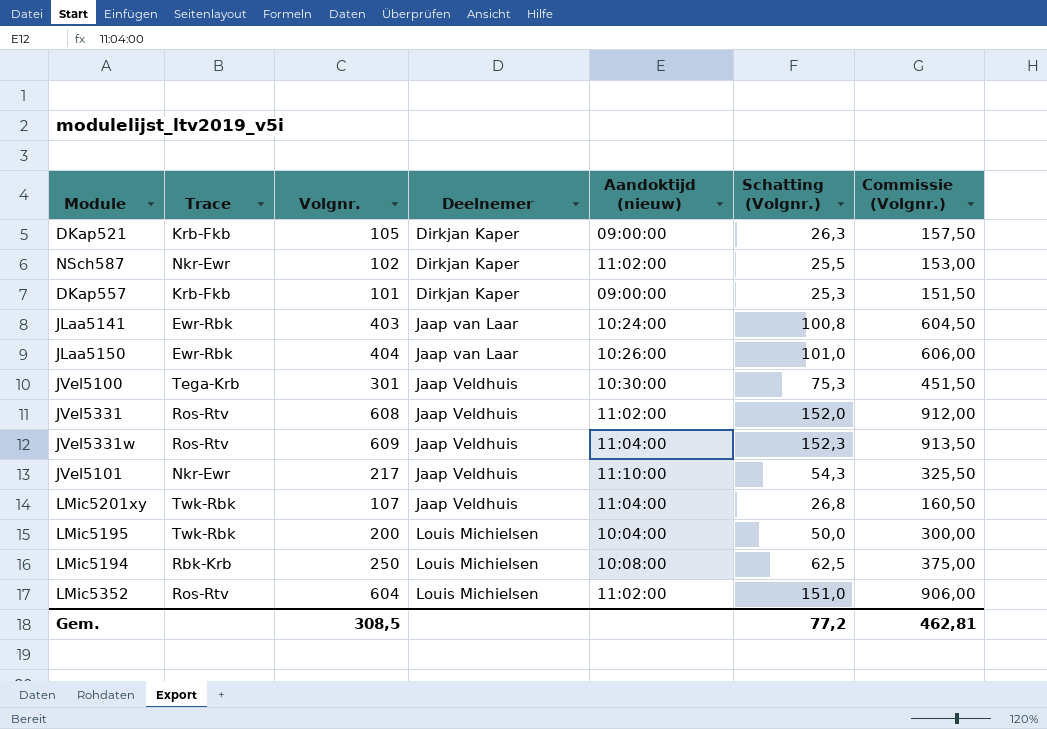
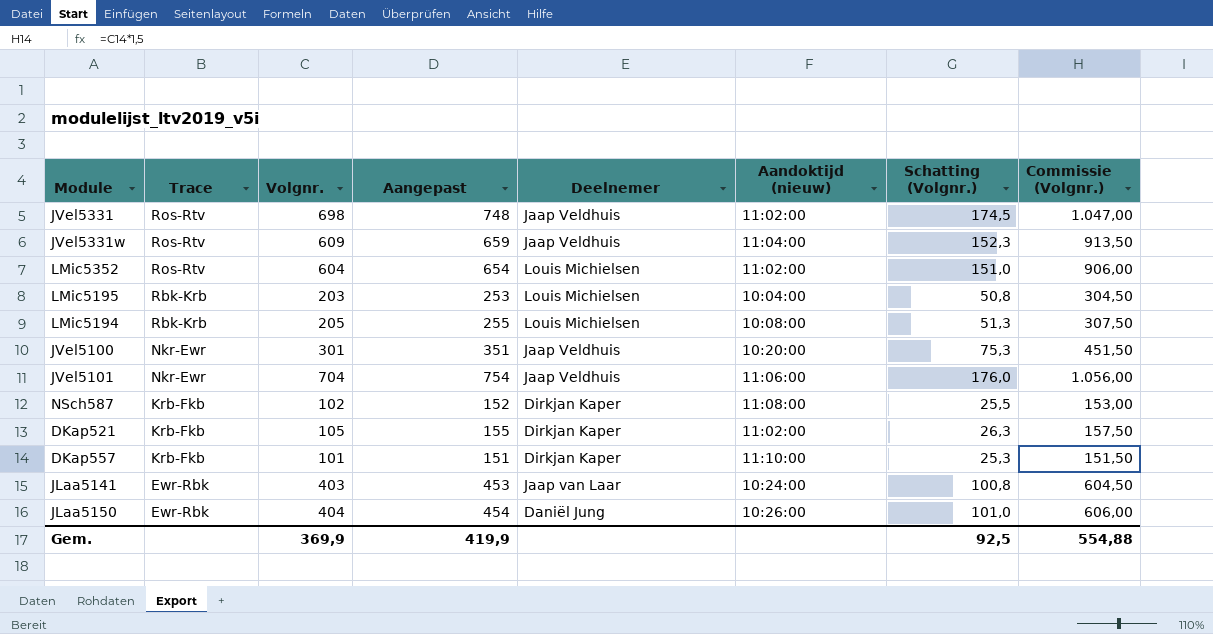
row order: Deelnemer ascending -> Trace descending
column Aangepast | formula: none -> [Volgnr.] + 50
row LMic5201xy: Twk-Rbk | 107 | Jaap Veldhuis | 11:04:00 | 26,8 | 160,50 -> none
JVel5331 | Volgnr.: 608 -> 698
JVel5331 | Schatting (Volgnr.): 152,0 -> 174,5
JVel5331 | Commissie (Volgnr.): 912,00 -> 1.047,00
LMic5195 | Trace: Twk-Rbk -> Rbk-Krb
LMic5195 | Volgnr.: 200 -> 203
LMic5195 | Schatting (Volgnr.): 50,0 -> 50,8
LMic5195 | Commissie (Volgnr.): 300,00 -> 304,50
LMic5194 | Volgnr.: 250 -> 205
LMic5194 | Schatting (Volgnr.): 62,5 -> 51,3
LMic5194 | Commissie (Volgnr.): 375,00 -> 307,50
JVel5100 | Trace: Tega-Krb -> Nkr-Ewr
JVel5100 | Aandoktijd (nieuw): 10:30:00 -> 10:20:00
JVel5101 | Volgnr.: 217 -> 704
JVel5101 | Aandoktijd (nieuw): 11:10:00 -> 11:06:00
JVel5101 | Schatting (Volgnr.): 54,3 -> 176,0
JVel5101 | Commissie (Volgnr.): 325,50 -> 1.056,00
NSch587 | Trace: Nkr-Ewr -> Krb-Fkb
NSch587 | Aandoktijd (nieuw): 11:02:00 -> 11:08:00
DKap521 | Aandoktijd (nieuw): 09:00:00 -> 11:02:00
DKap557 | Aandoktijd (nieuw): 09:00:00 -> 11:10:00
JLaa5150 | Deelnemer: Jaap van Laar -> Daniël Jung
Gem. | Volgnr.: 308,5 -> 369,9
Gem. | Schatting (Volgnr.): 77,2 -> 92,5
Gem. | Commissie (Volgnr.): 462,81 -> 554,88

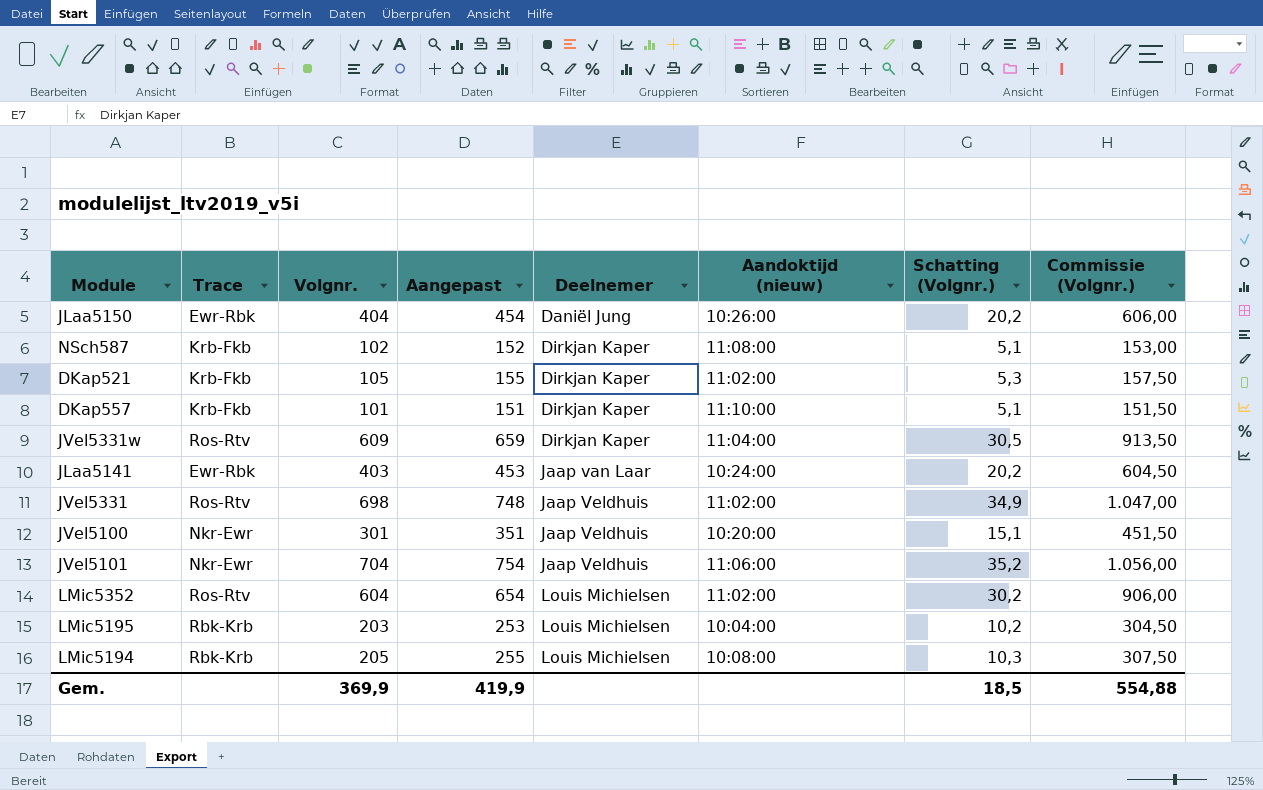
row order: Trace descending -> Deelnemer ascending
column Schatting (Volgnr.) | formula: [Volgnr.] * 0,25 -> [Volgnr.] * 0,05
JVel5331w | Deelnemer: Jaap Veldhuis -> Dirkjan Kaper
Gem. | Schatting (Volgnr.): 92,5 -> 18,5

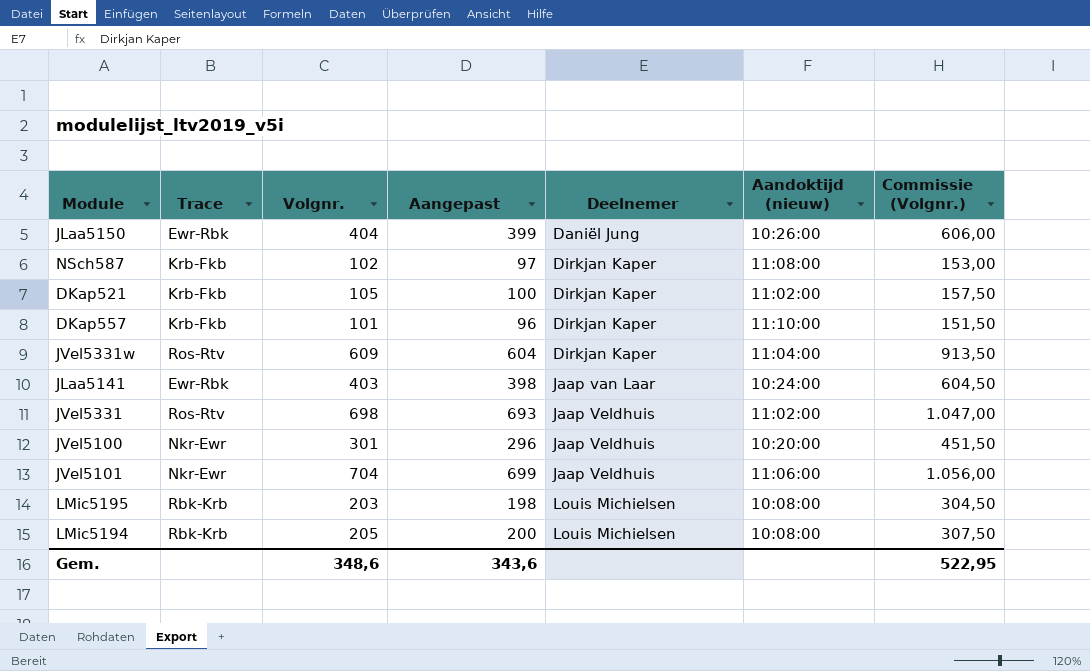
column Schatting (Volgnr.) | formula: [Volgnr.] * 0,05 -> none
column Aangepast | formula: [Volgnr.] + 50 -> [Volgnr.] - 5
row LMic5352: Ros-Rtv | 604 | 654 | Louis Michielsen | 11:02:00 | 30,2 | 906,00 -> none
LMic5195 | Aandoktijd (nieuw): 10:04:00 -> 10:08:00
Gem. | Volgnr.: 369,9 -> 348,6
Gem. | Aangepast: 419,9 -> 343,6
Gem. | Commissie (Volgnr.): 554,88 -> 522,95

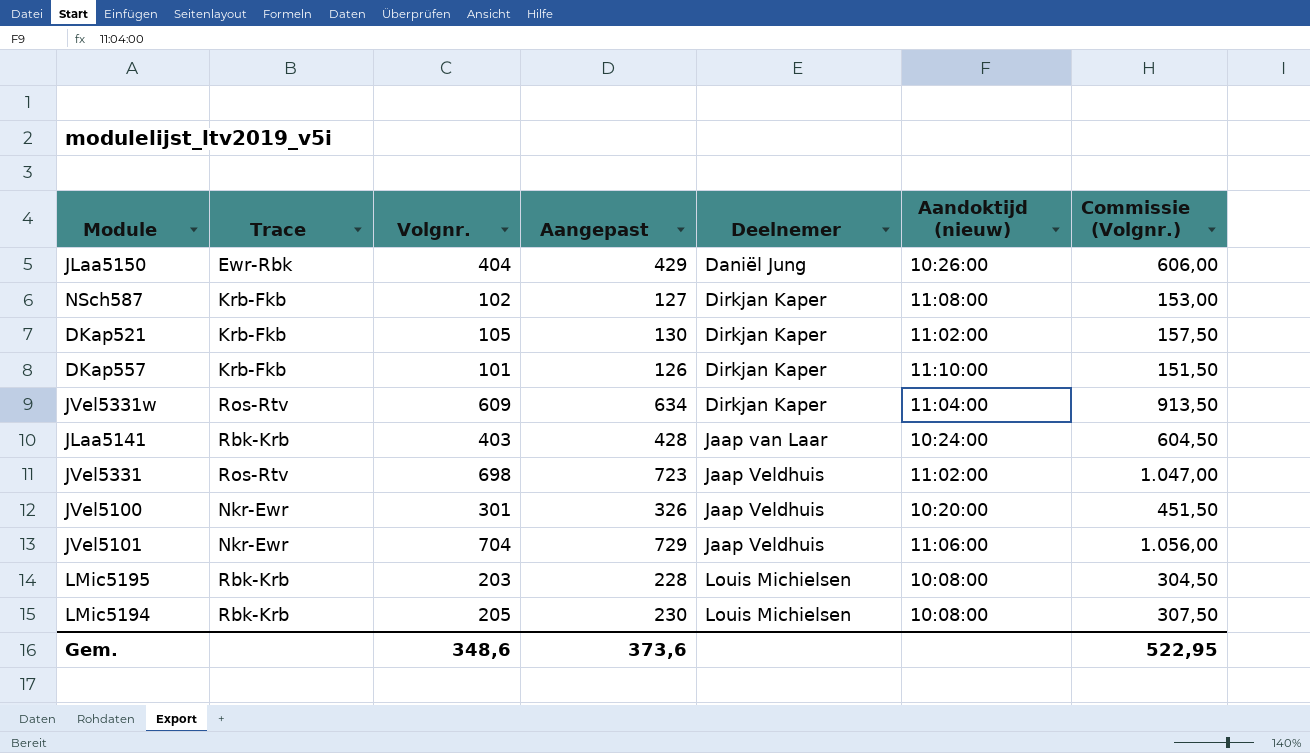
column Aangepast | formula: [Volgnr.] - 5 -> [Volgnr.] + 25
JLaa5141 | Trace: Ewr-Rbk -> Rbk-Krb
Gem. | Aangepast: 343,6 -> 373,6

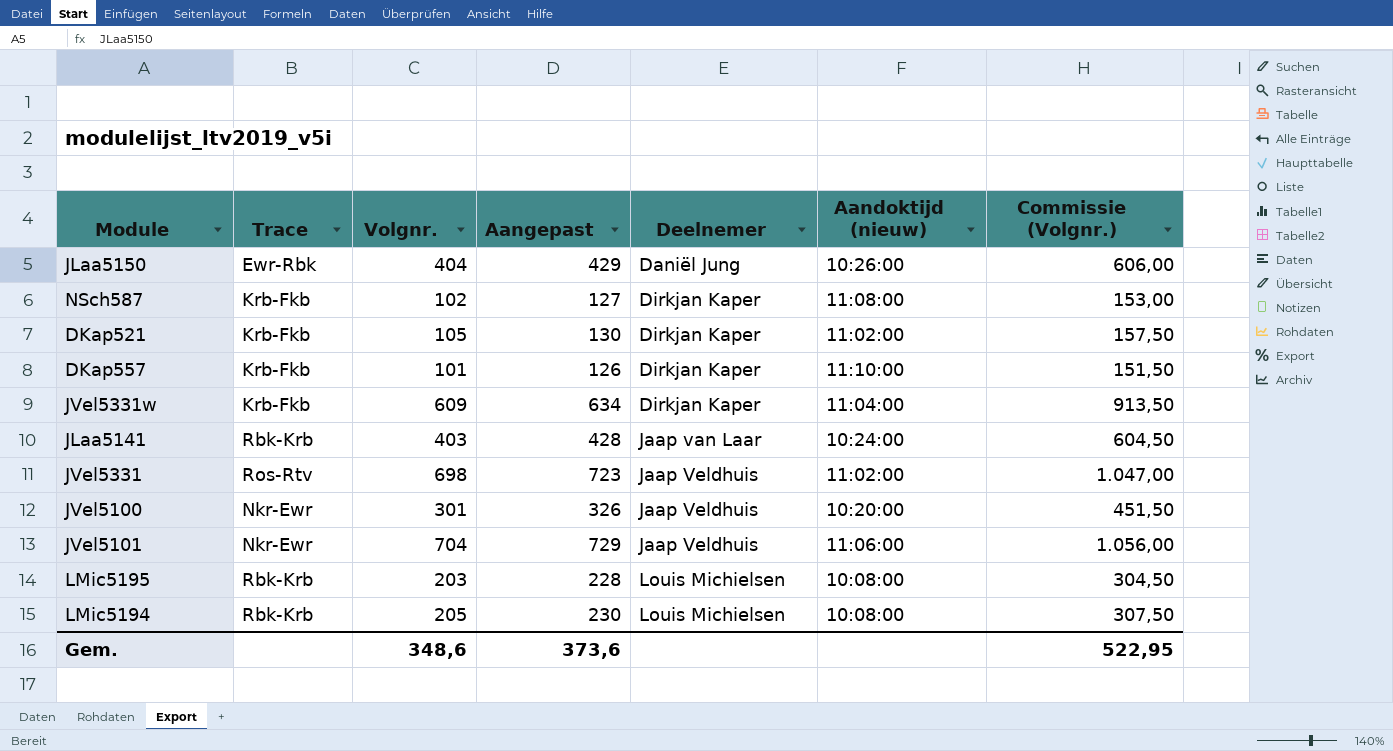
JVel5331w | Trace: Ros-Rtv -> Krb-Fkb

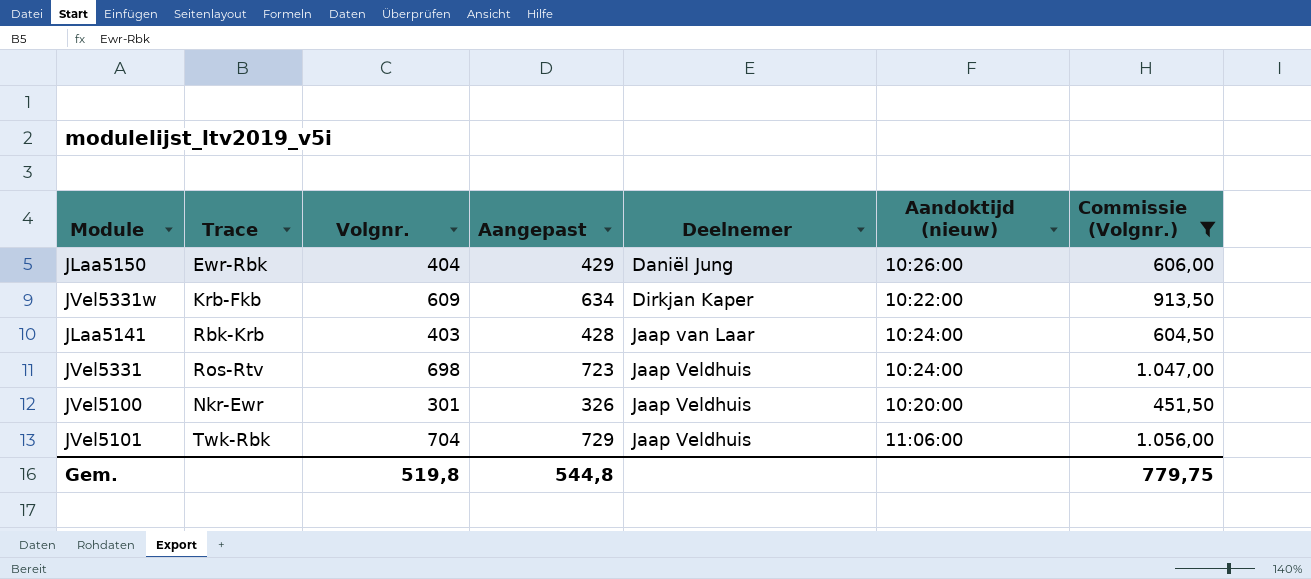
filter: none -> Commissie (Volgnr.) >= 451,50
JVel5331w | Aandoktijd (nieuw): 11:04:00 -> 10:22:00
JVel5331 | Aandoktijd (nieuw): 11:02:00 -> 10:24:00
JVel5101 | Trace: Nkr-Ewr -> Twk-Rbk
Gem. | Volgnr.: 348,6 -> 519,8
Gem. | Aangepast: 373,6 -> 544,8
Gem. | Commissie (Volgnr.): 522,95 -> 779,75

